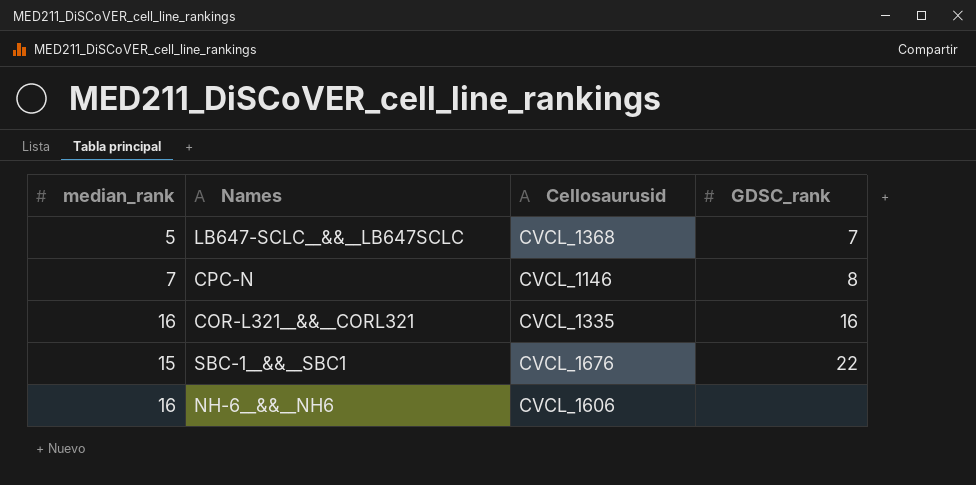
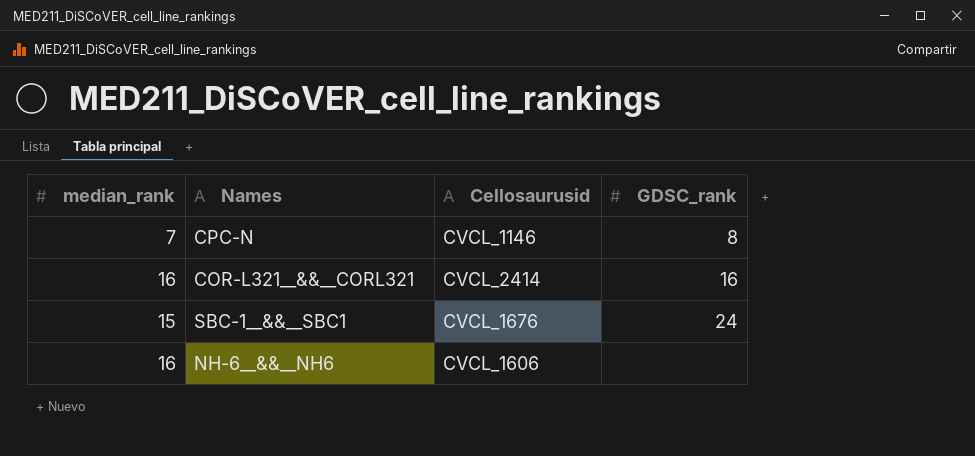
row LB647-SCLC__&&__LB647SCLC: 5 | CVCL_1368 | 7 -> none
COR-L321__&&__CORL321 | Cellosaurusid: CVCL_1335 -> CVCL_2414
SBC-1__&&__SBC1 | GDSC_rank: 22 -> 24

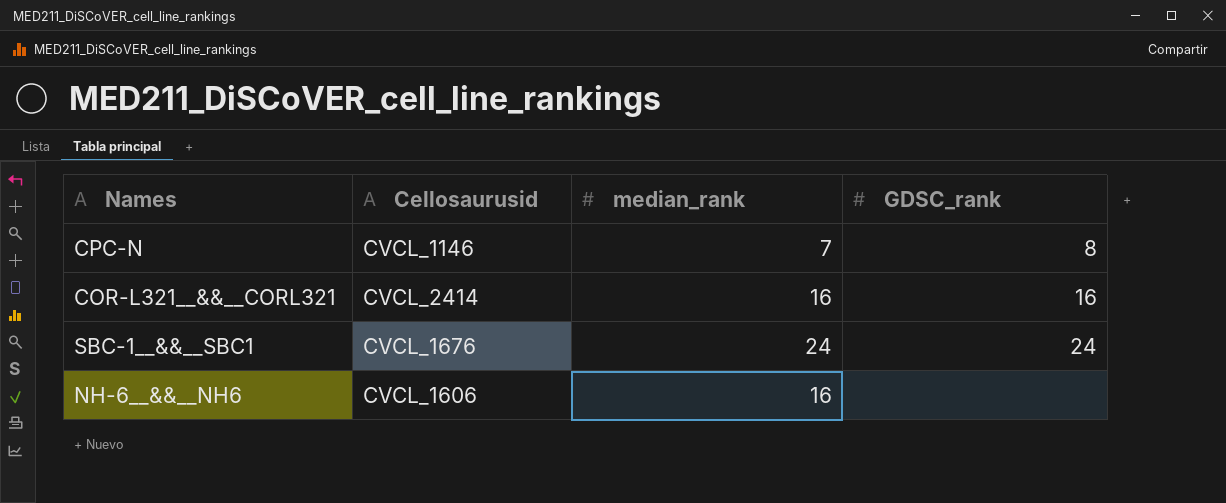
column median_rank | position: 1 -> 3
SBC-1__&&__SBC1 | median_rank: 15 -> 24

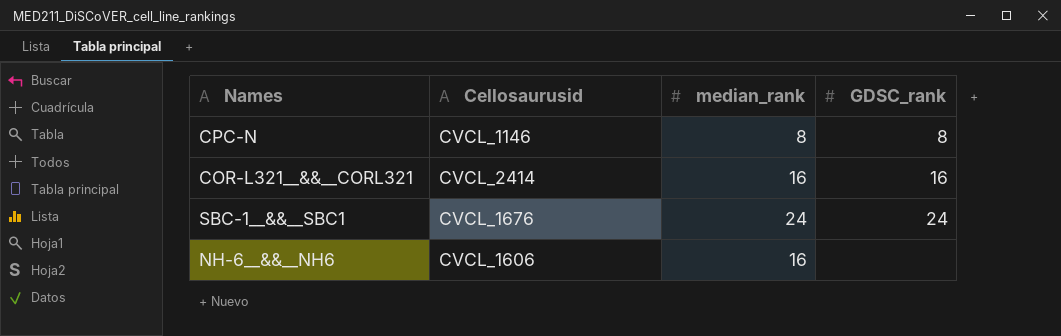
CPC-N | median_rank: 7 -> 8

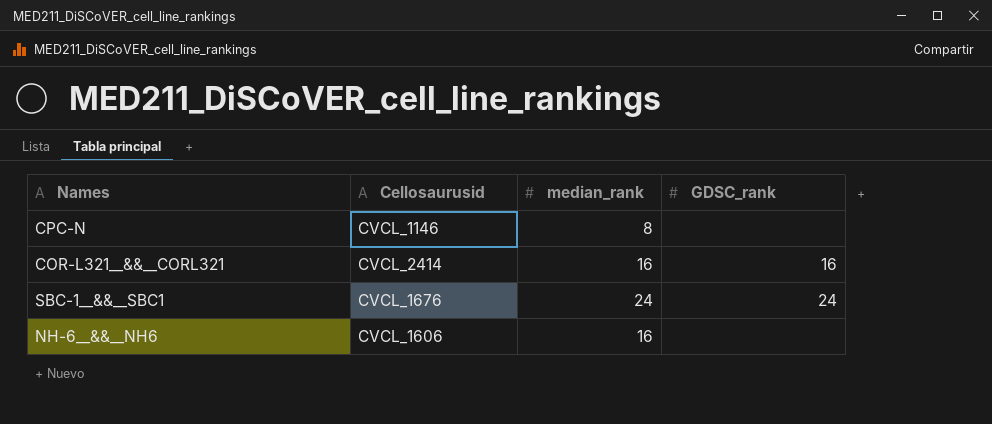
CPC-N | GDSC_rank: 8 -> none

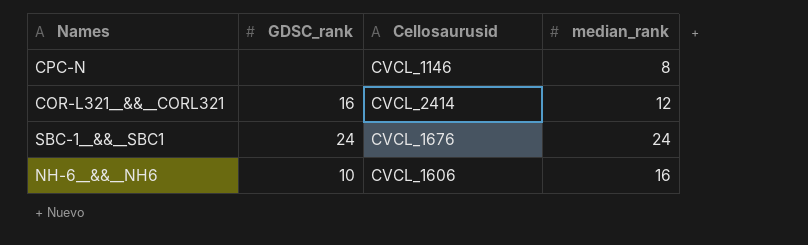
column GDSC_rank | position: 4 -> 2
COR-L321__&&__CORL321 | median_rank: 16 -> 12
NH-6__&&__NH6 | GDSC_rank: none -> 10

